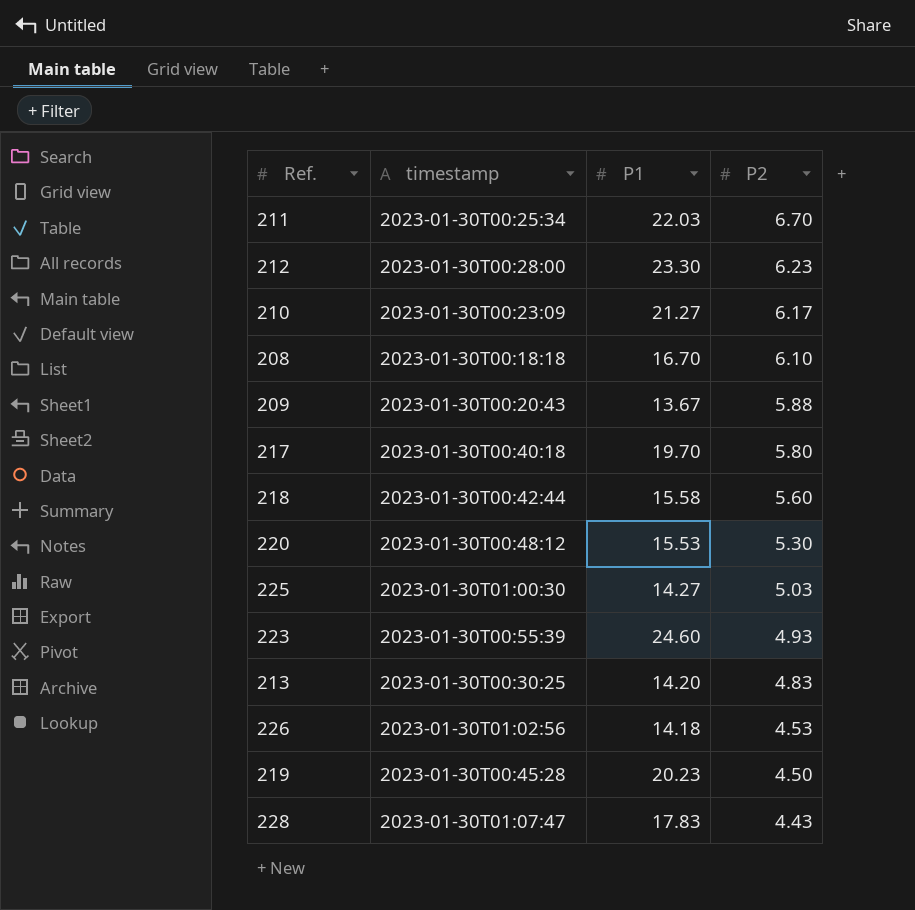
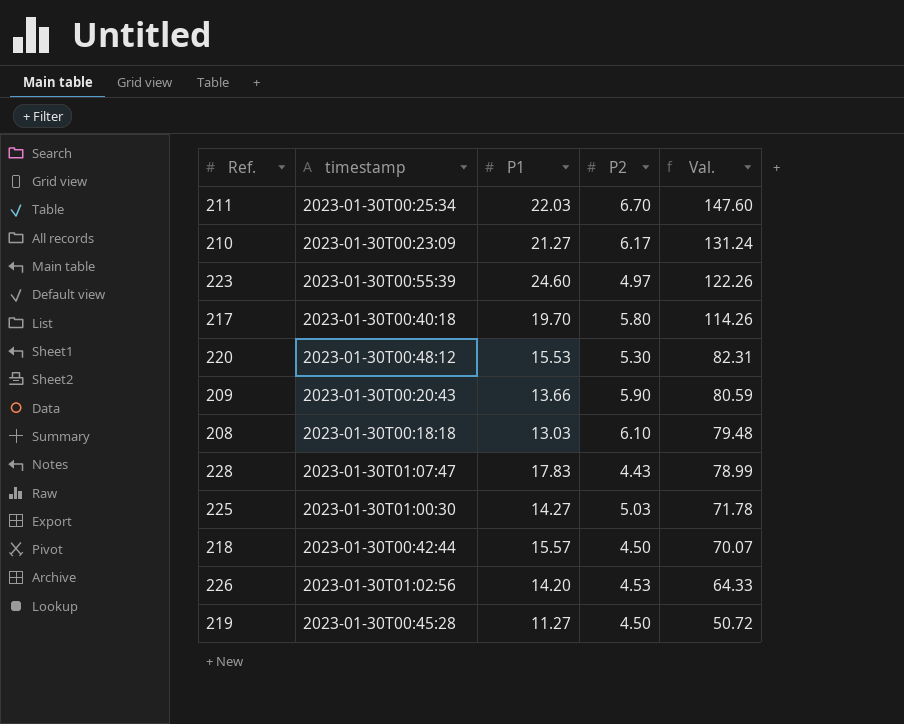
row order: P2 descending -> Val. descending
column Val. | formula: none -> [P1] * [P2]
row 212: 2023-01-30T00:28:00 | 23.30 | 6.23 -> none
row 213: 2023-01-30T00:30:25 | 14.20 | 4.83 -> none
223 | P2: 4.93 -> 4.97
209 | P1: 13.67 -> 13.66
209 | P2: 5.88 -> 5.90
208 | P1: 16.70 -> 13.03
218 | P1: 15.58 -> 15.57
218 | P2: 5.60 -> 4.50
226 | P1: 14.18 -> 14.20
219 | P1: 20.23 -> 11.27

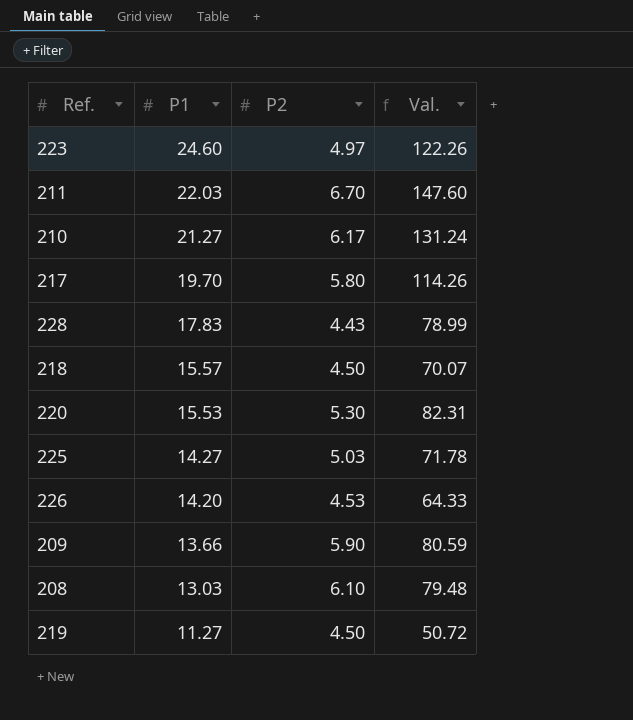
row order: Val. descending -> P1 descending
column timestamp | position: 2 -> none

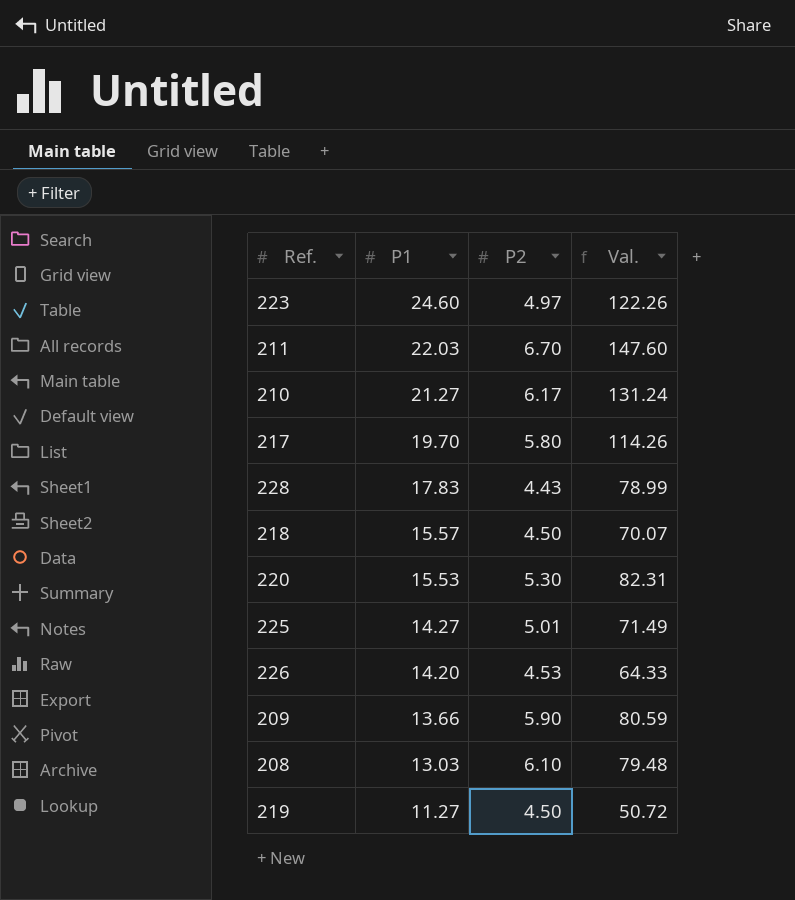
225 | P2: 5.03 -> 5.01
225 | Val.: 71.78 -> 71.49

